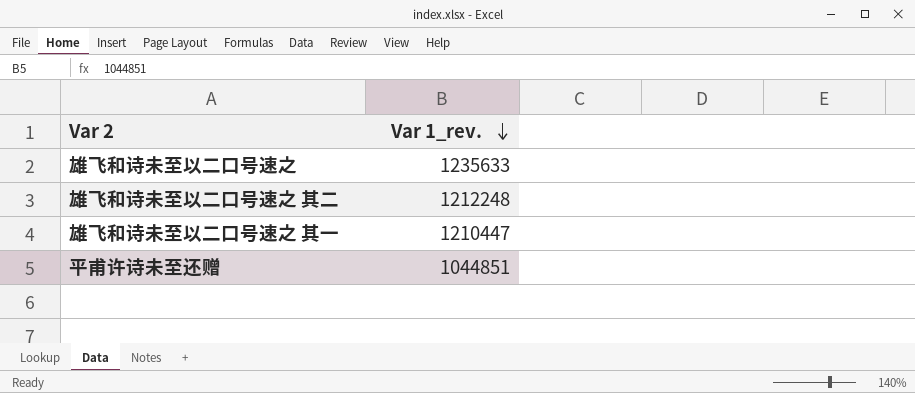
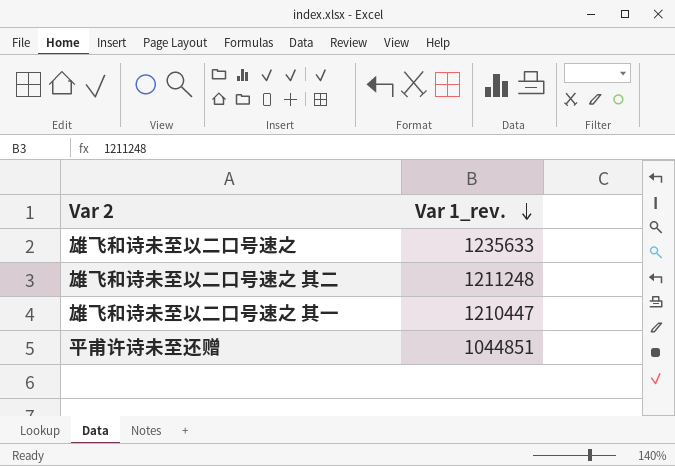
雄飞和诗未至以二口号速之 其二 | Var 1_rev.: 1212248 -> 1211248

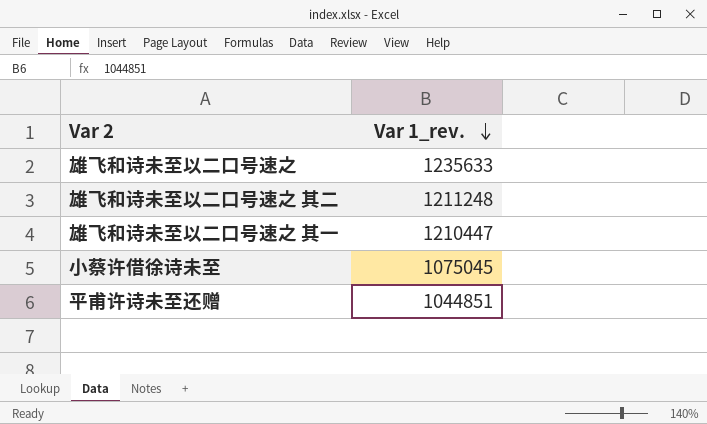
row 小蔡许借徐诗未至: none -> 1075045

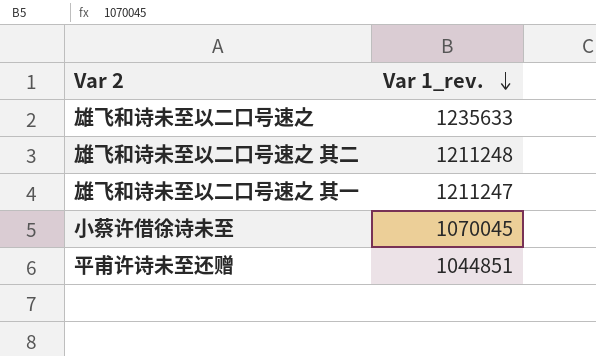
雄飞和诗未至以二口号速之 其一 | Var 1_rev.: 1210447 -> 1211247
小蔡许借徐诗未至 | Var 1_rev.: 1075045 -> 1070045

